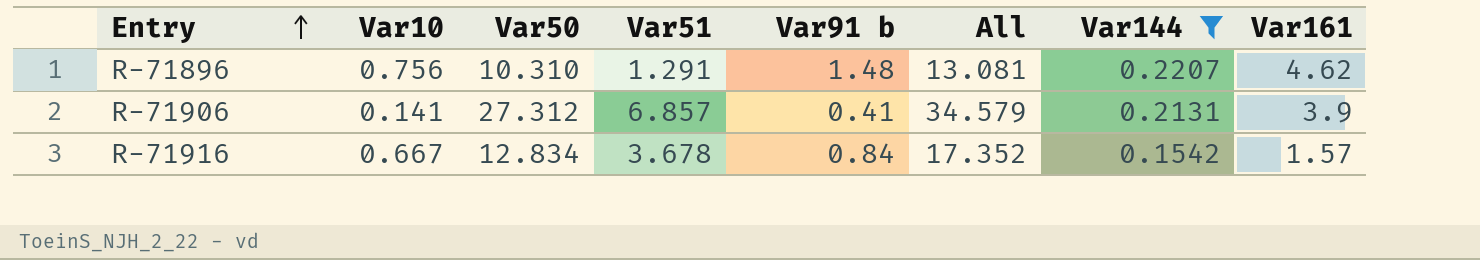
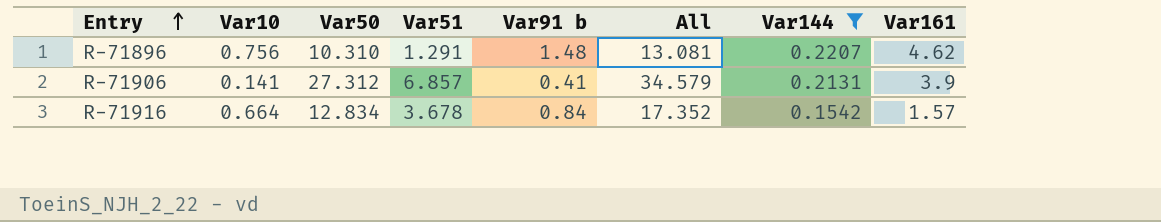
R-71916 | Var10: 0.667 -> 0.664

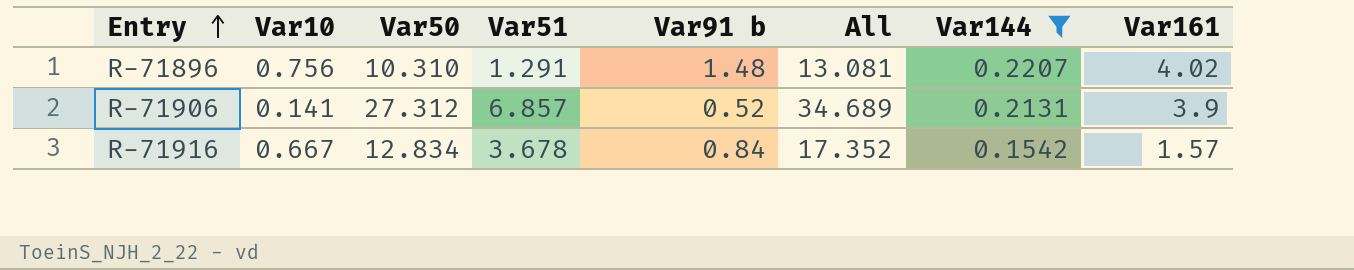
R-71896 | Var161: 4.62 -> 4.02
R-71906 | Var91 b: 0.41 -> 0.52
R-71906 | All: 34.579 -> 34.689
R-71916 | Var10: 0.664 -> 0.667

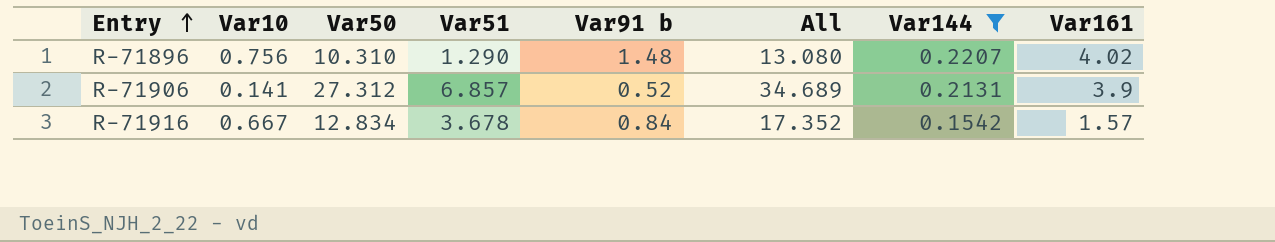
R-71896 | Var51: 1.291 -> 1.290
R-71896 | All: 13.081 -> 13.080

